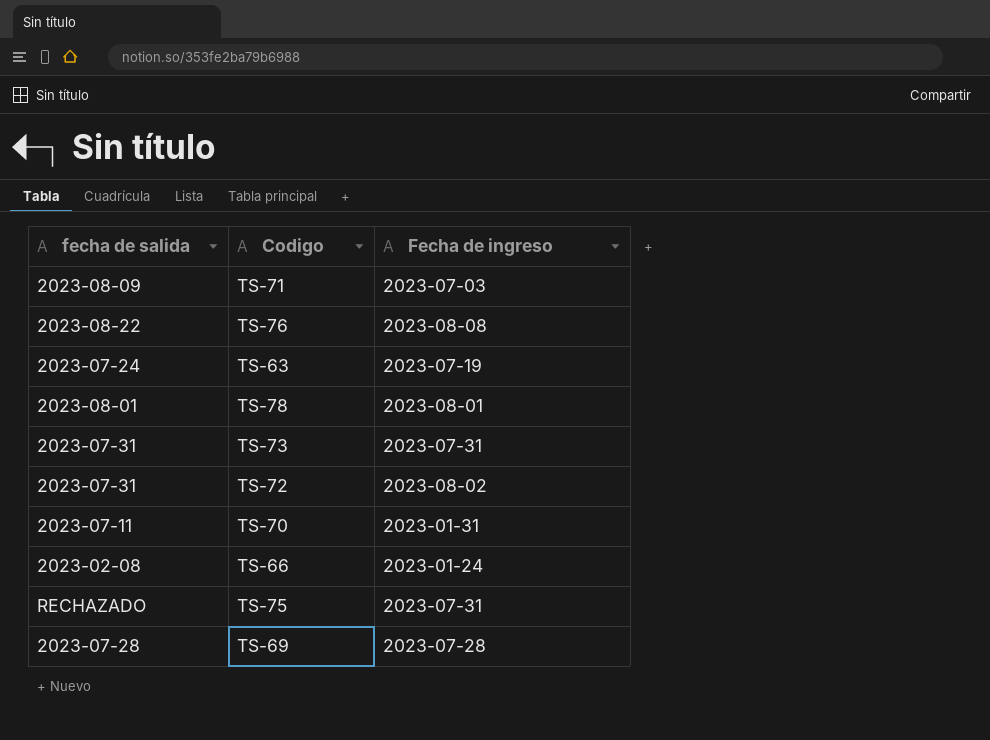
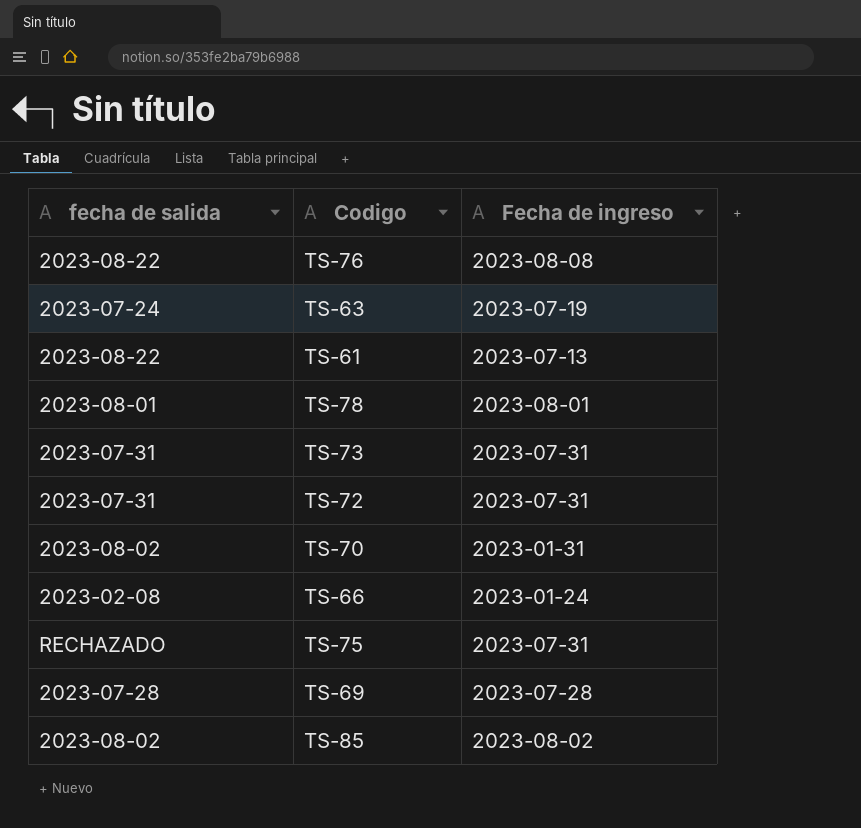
row TS-71: 2023-08-09 | 2023-07-03 -> none
row TS-61: none -> 2023-08-22 | 2023-07-13
TS-72 | Fecha de ingreso: 2023-08-02 -> 2023-07-31
TS-70 | fecha de salida: 2023-07-11 -> 2023-08-02
row TS-85: none -> 2023-08-02 | 2023-08-02

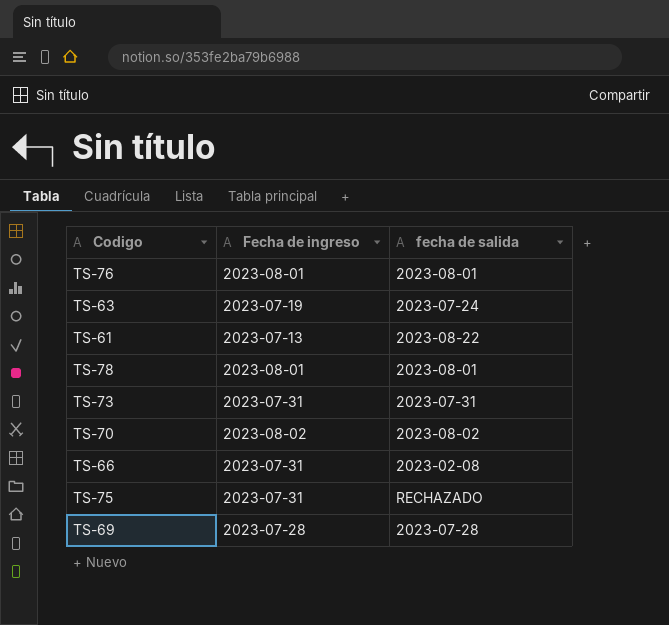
column fecha de salida | position: 1 -> 3
row TS-72: 2023-07-31 | 2023-07-31 -> none
row TS-85: 2023-08-02 | 2023-08-02 -> none
TS-76 | Fecha de ingreso: 2023-08-08 -> 2023-08-01
TS-76 | fecha de salida: 2023-08-22 -> 2023-08-01
TS-70 | Fecha de ingreso: 2023-01-31 -> 2023-08-02
TS-66 | Fecha de ingreso: 2023-01-24 -> 2023-07-31

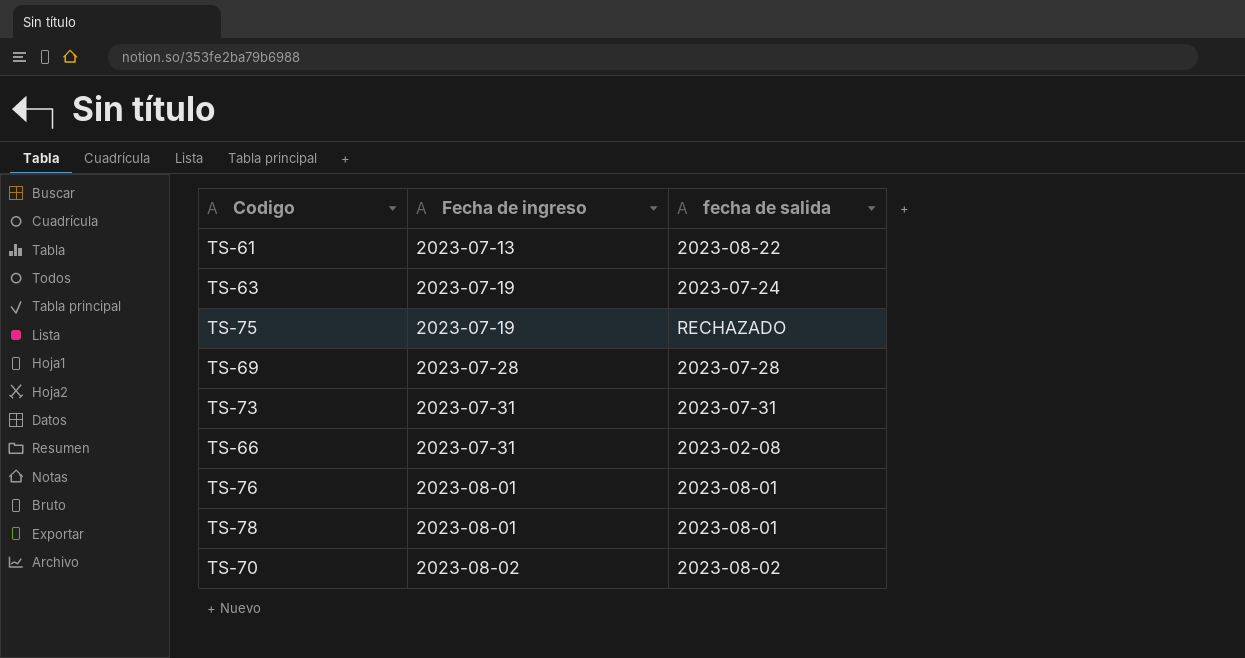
row order: none -> Fecha de ingreso ascending
TS-75 | Fecha de ingreso: 2023-07-31 -> 2023-07-19

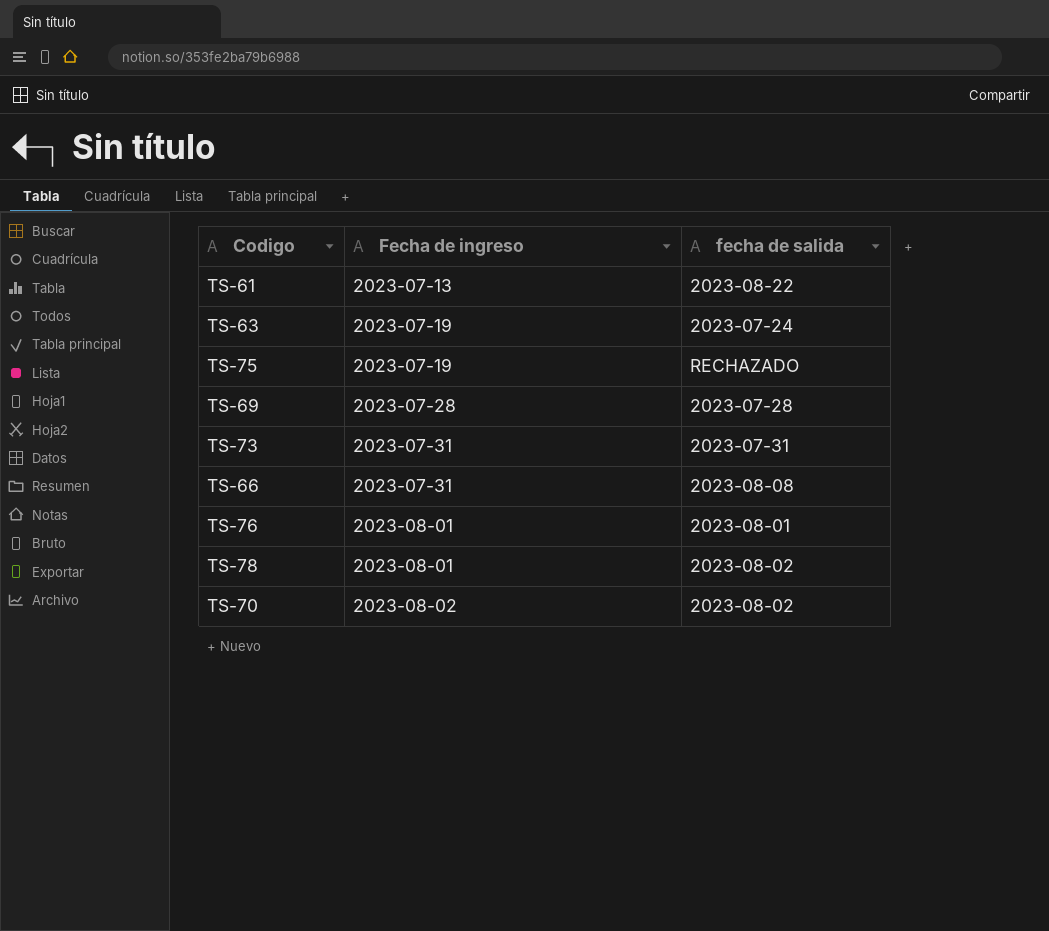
TS-66 | fecha de salida: 2023-02-08 -> 2023-08-08
TS-78 | fecha de salida: 2023-08-01 -> 2023-08-02

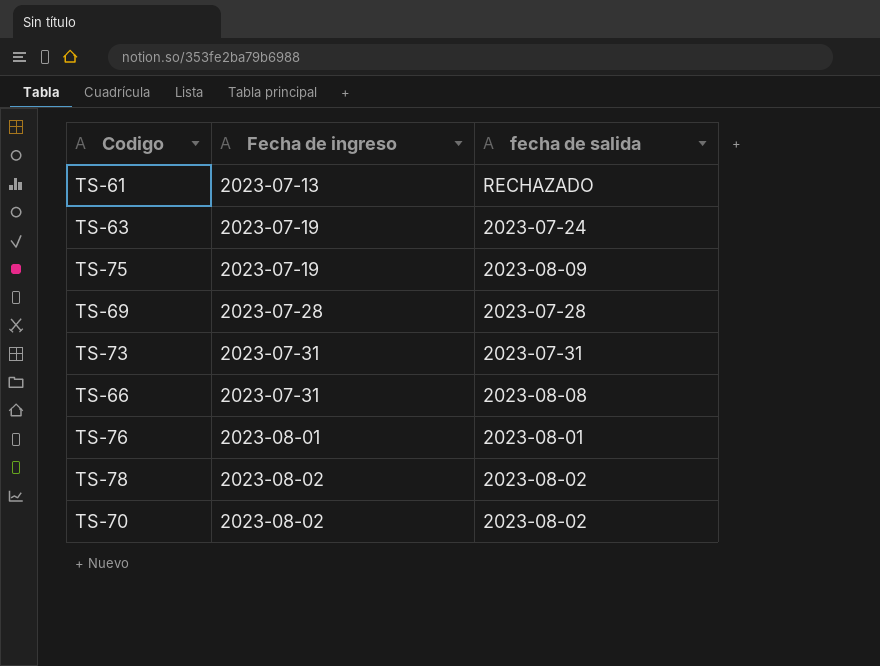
TS-61 | fecha de salida: 2023-08-22 -> RECHAZADO
TS-75 | fecha de salida: RECHAZADO -> 2023-08-09
TS-78 | Fecha de ingreso: 2023-08-01 -> 2023-08-02

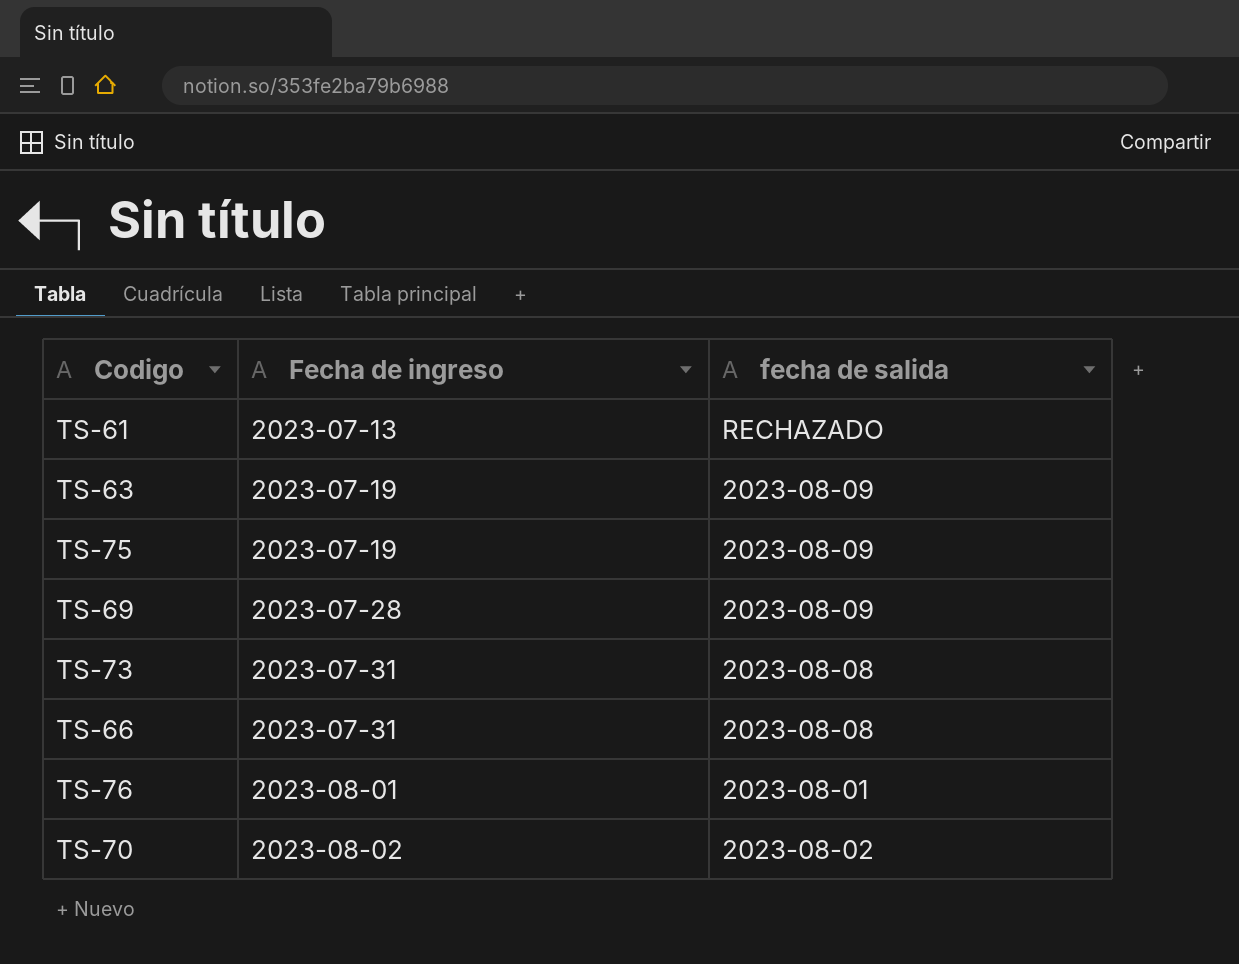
row TS-78: 2023-08-02 | 2023-08-02 -> none
TS-63 | fecha de salida: 2023-07-24 -> 2023-08-09
TS-69 | fecha de salida: 2023-07-28 -> 2023-08-09
TS-73 | fecha de salida: 2023-07-31 -> 2023-08-08

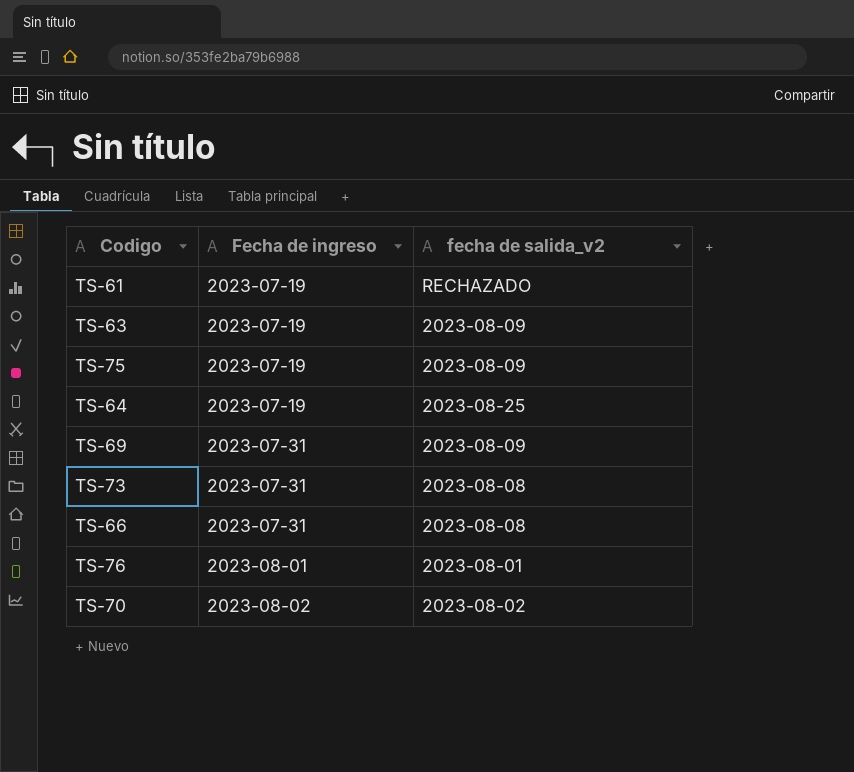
column name: fecha de salida -> fecha de salida_v2
TS-61 | Fecha de ingreso: 2023-07-13 -> 2023-07-19
row TS-64: none -> 2023-07-19 | 2023-08-25
TS-69 | Fecha de ingreso: 2023-07-28 -> 2023-07-31

